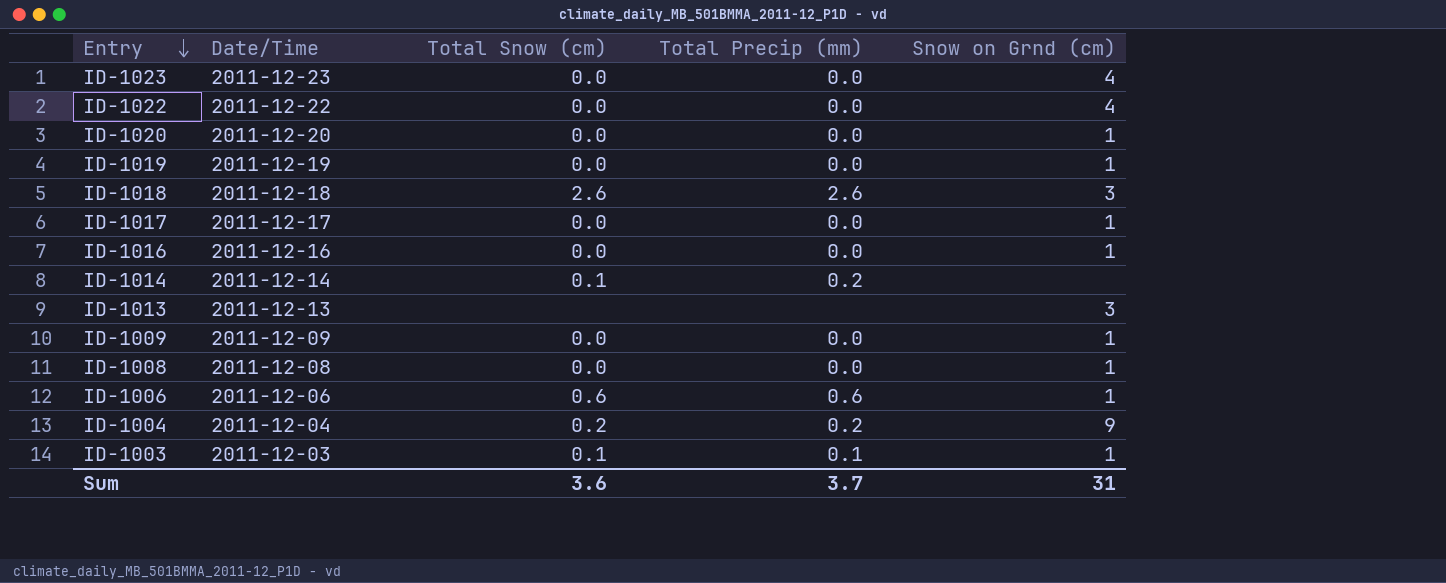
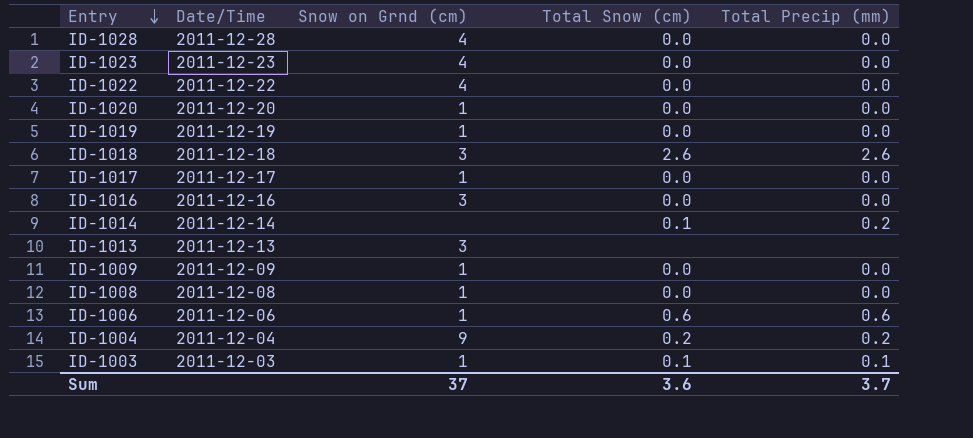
column Snow on Grnd (cm) | position: 5 -> 3
row ID-1028: none -> 2011-12-28 | 4 | 0.0 | 0.0
ID-1016 | Snow on Grnd (cm): 1 -> 3
Sum | Snow on Grnd (cm): 31 -> 37

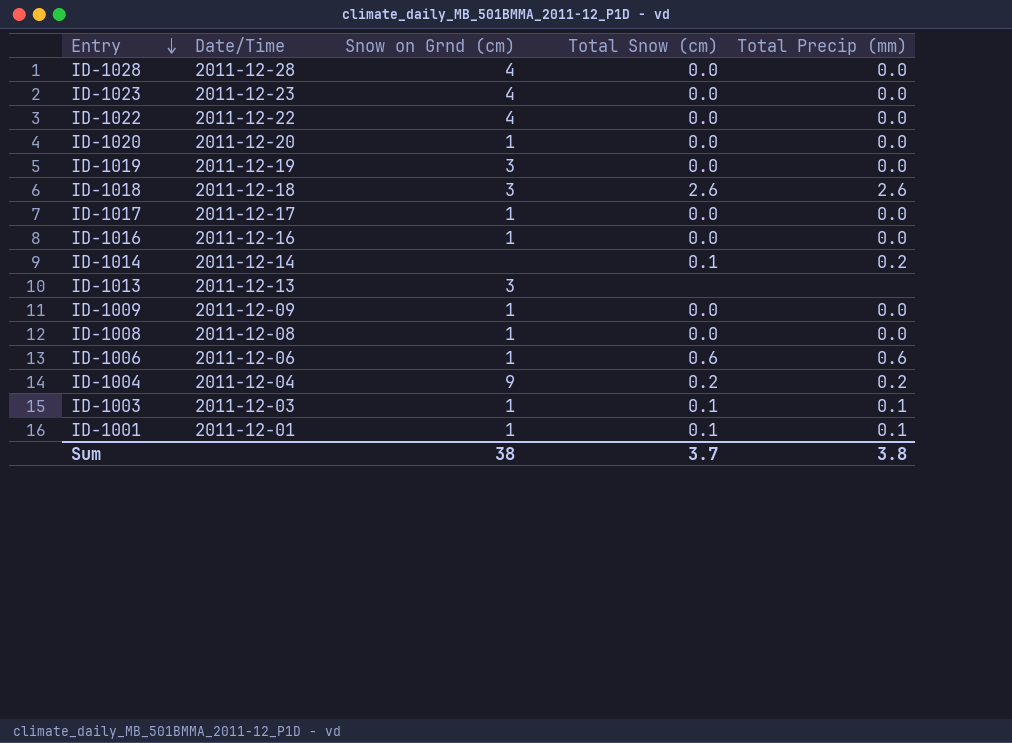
ID-1019 | Snow on Grnd (cm): 1 -> 3
ID-1016 | Snow on Grnd (cm): 3 -> 1
row ID-1001: none -> 2011-12-01 | 1 | 0.1 | 0.1
Sum | Snow on Grnd (cm): 37 -> 38
Sum | Total Snow (cm): 3.6 -> 3.7
Sum | Total Precip (mm): 3.7 -> 3.8

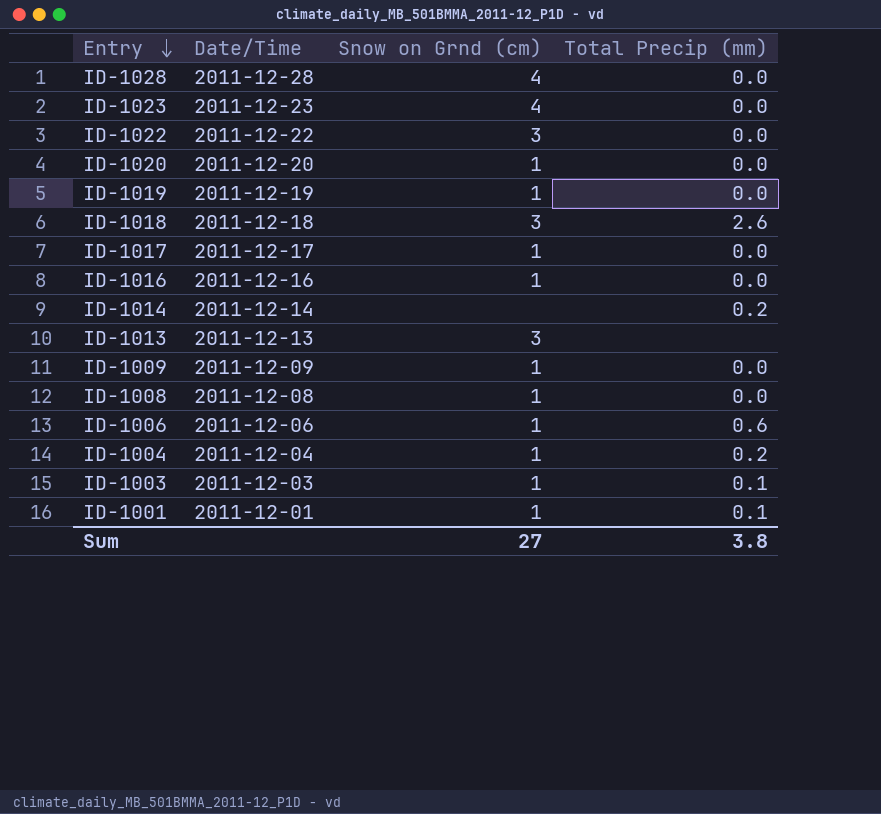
column Total Snow (cm) | position: 4 -> none
ID-1022 | Snow on Grnd (cm): 4 -> 3
ID-1019 | Snow on Grnd (cm): 3 -> 1
ID-1004 | Snow on Grnd (cm): 9 -> 1
Sum | Snow on Grnd (cm): 38 -> 27

